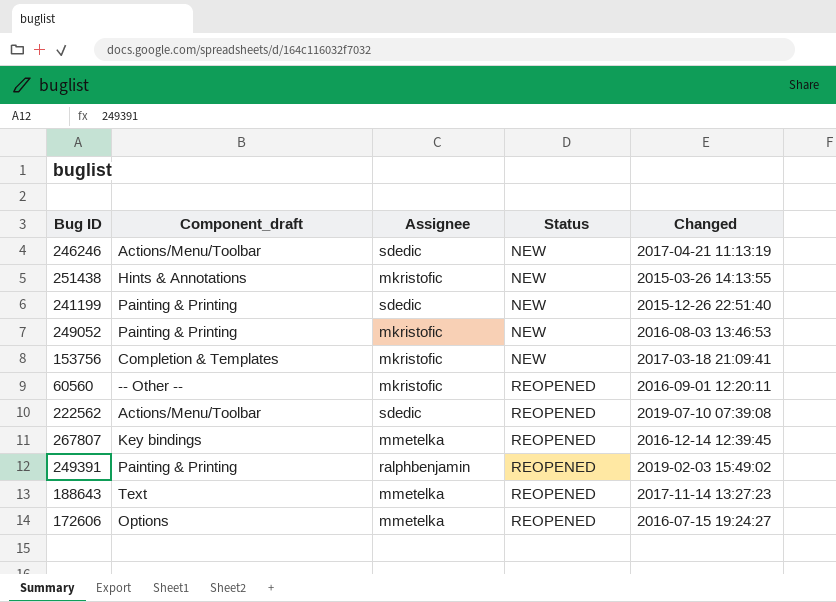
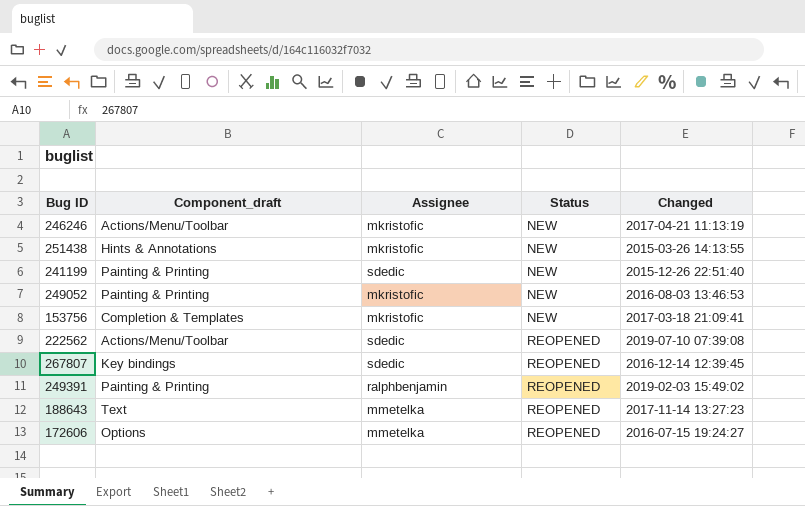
row 60560: -- Other -- | mkristofic | REOPENED | 2016-09-01 12:20:11 -> none
246246 | Assignee: sdedic -> mkristofic
267807 | Assignee: mmetelka -> sdedic

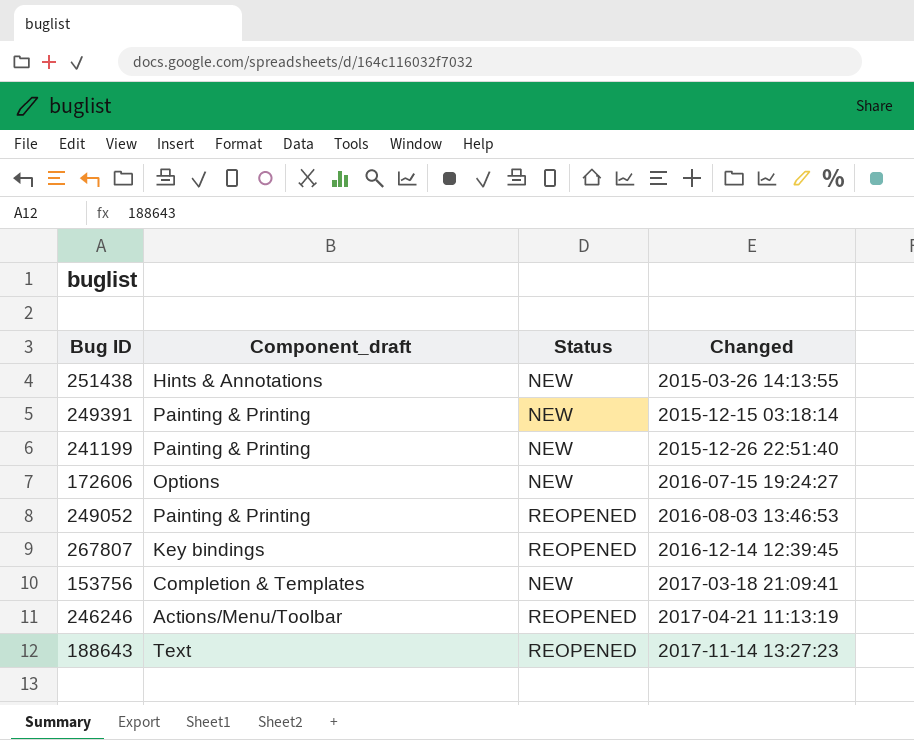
row order: Status ascending -> Changed ascending
column Assignee | position: 3 -> none
row 222562: Actions/Menu/Toolbar | sdedic | REOPENED | 2019-07-10 07:39:08 -> none
249391 | Status: REOPENED -> NEW
249391 | Changed: 2019-02-03 15:49:02 -> 2015-12-15 03:18:14
172606 | Status: REOPENED -> NEW
249052 | Status: NEW -> REOPENED
246246 | Status: NEW -> REOPENED

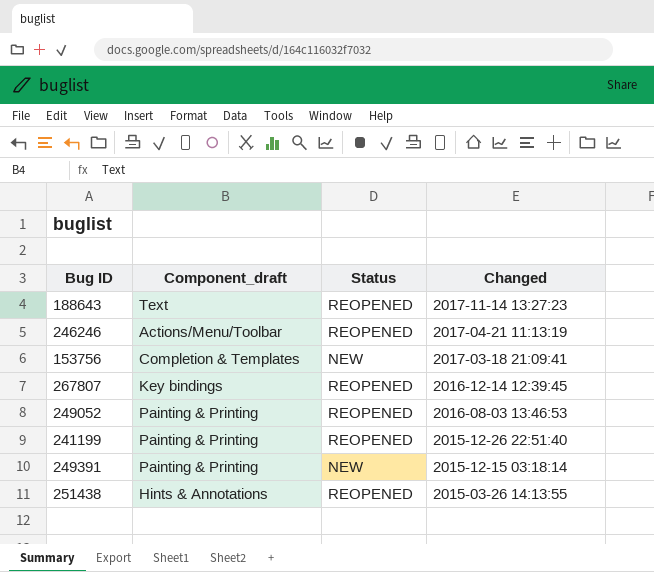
row order: Changed ascending -> Changed descending
row 172606: Options | NEW | 2016-07-15 19:24:27 -> none
241199 | Status: NEW -> REOPENED
251438 | Status: NEW -> REOPENED

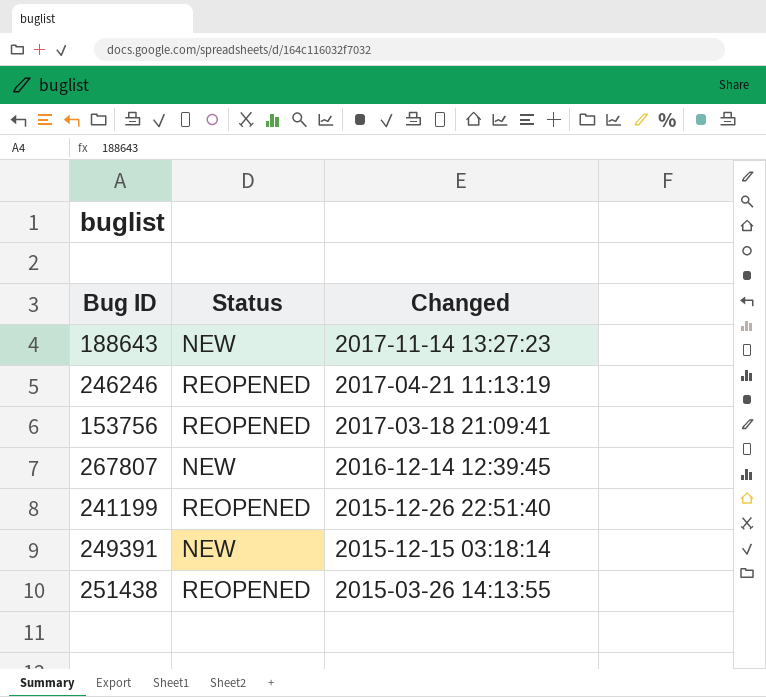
column Component_draft | position: 2 -> none
row 249052: Painting & Printing | REOPENED | 2016-08-03 13:46:53 -> none
188643 | Status: REOPENED -> NEW
153756 | Status: NEW -> REOPENED
267807 | Status: REOPENED -> NEW

